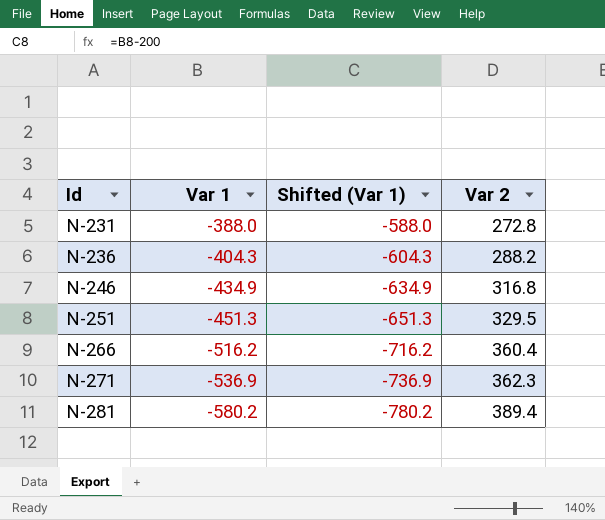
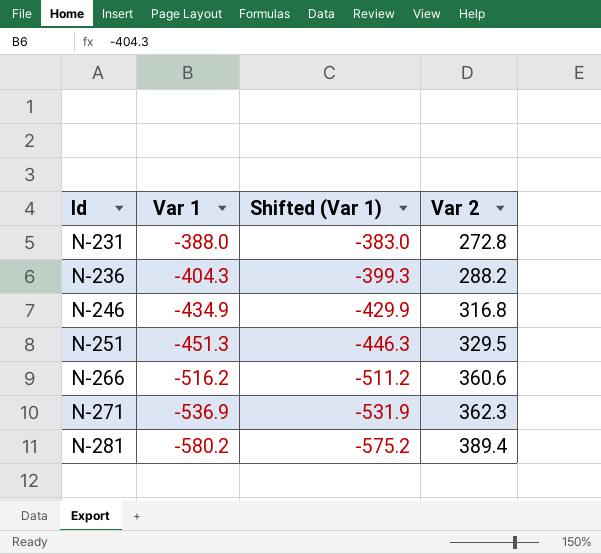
column Shifted (Var 1) | formula: [Var 1] - 200 -> [Var 1] + 5
N-266 | Var 2: 360.4 -> 360.6

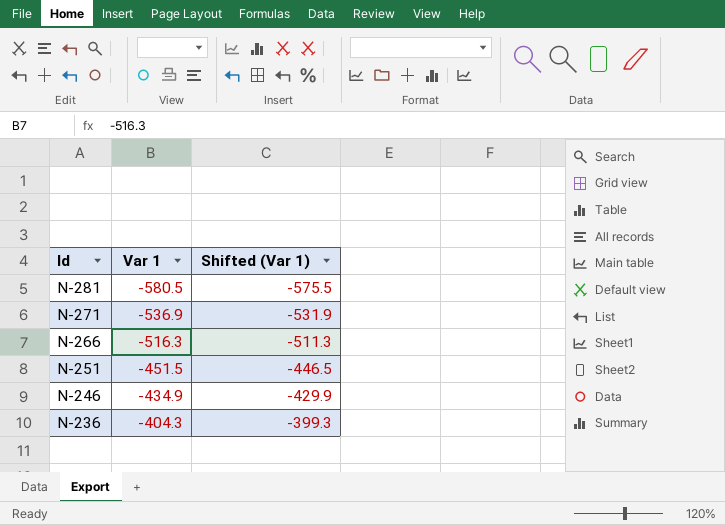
row order: Id ascending -> Id descending
column Var 2 | position: 4 -> none
row N-231: -388.0 | -383.0 | 272.8 -> none
N-281 | Var 1: -580.2 -> -580.5
N-281 | Shifted (Var 1): -575.2 -> -575.5
N-266 | Var 1: -516.2 -> -516.3
N-266 | Shifted (Var 1): -511.2 -> -511.3
N-251 | Var 1: -451.3 -> -451.5
N-251 | Shifted (Var 1): -446.3 -> -446.5

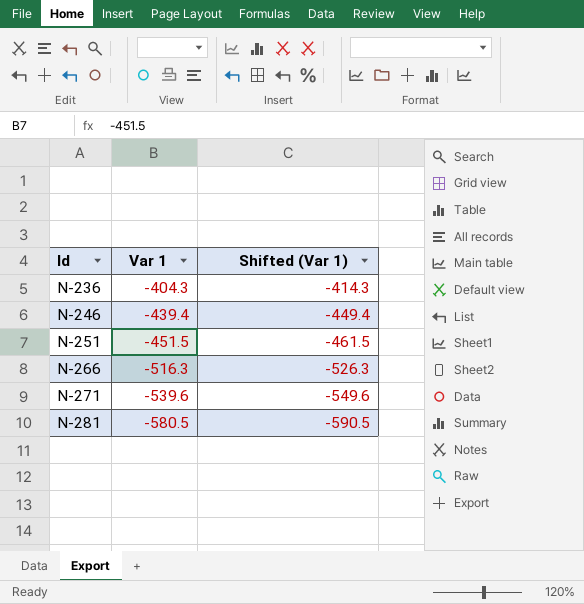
row order: Id descending -> Id ascending
column Shifted (Var 1) | formula: [Var 1] + 5 -> [Var 1] - 10
N-246 | Var 1: -434.9 -> -439.4
N-271 | Var 1: -536.9 -> -539.6

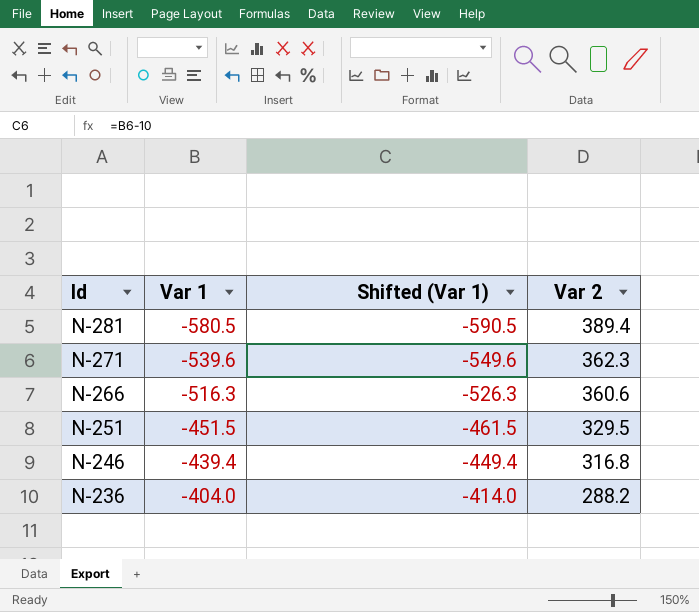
row order: Id ascending -> Id descending
column Var 2 | position: none -> 4
N-236 | Var 1: -404.3 -> -404.0
N-236 | Shifted (Var 1): -414.3 -> -414.0

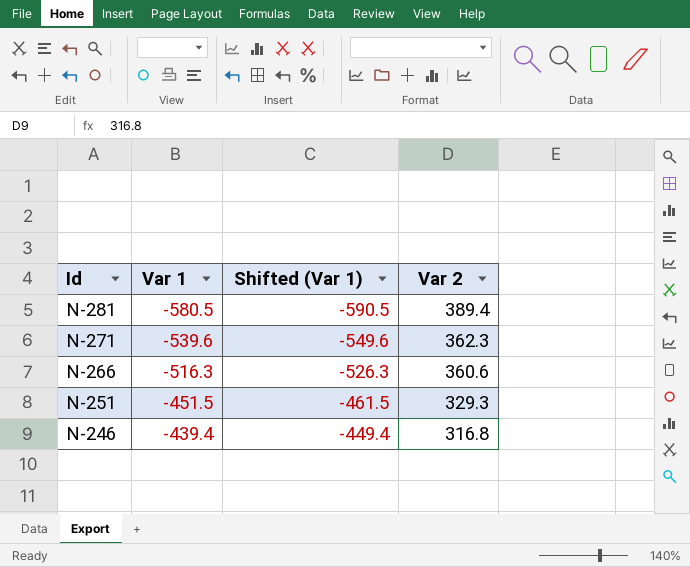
row N-236: -404.0 | -414.0 | 288.2 -> none
N-251 | Var 2: 329.5 -> 329.3

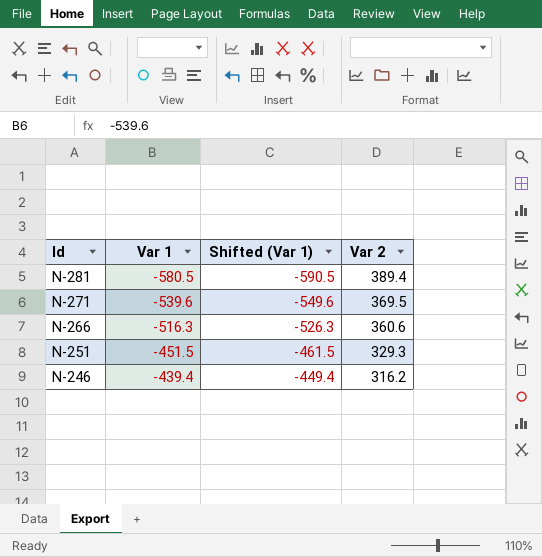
N-271 | Var 2: 362.3 -> 369.5
N-246 | Var 2: 316.8 -> 316.2

